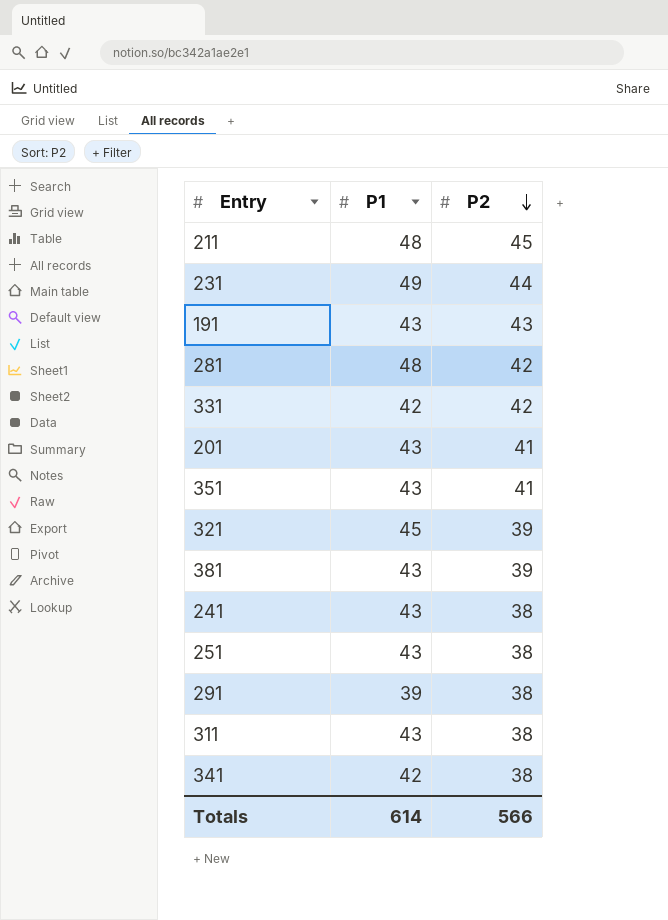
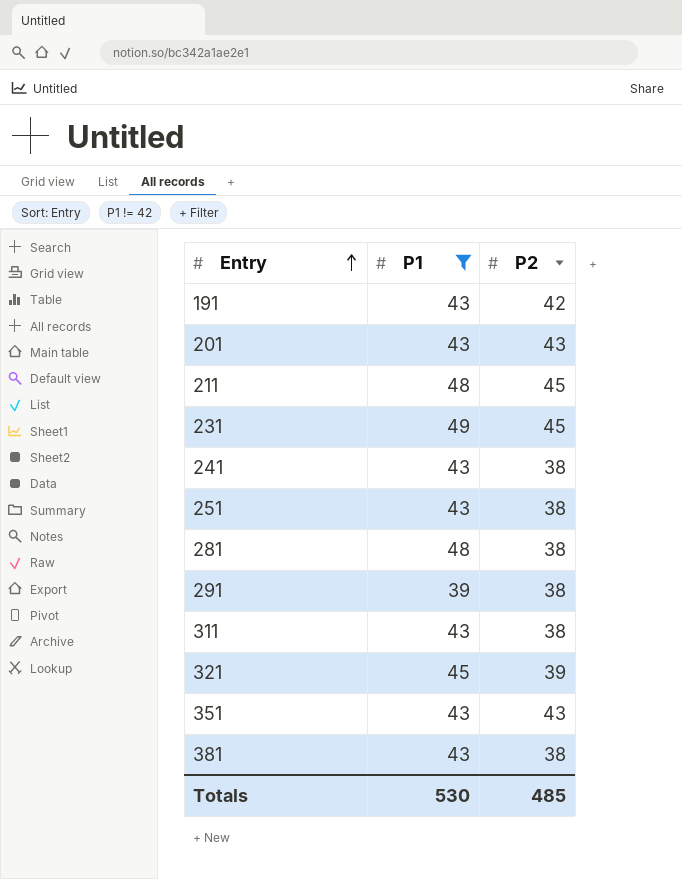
filter: none -> P1 != 42
row order: P2 descending -> Entry ascending
191 | P2: 43 -> 42
201 | P2: 41 -> 43
231 | P2: 44 -> 45
281 | P2: 42 -> 38
351 | P2: 41 -> 43
381 | P2: 39 -> 38
Totals | P1: 614 -> 530
Totals | P2: 566 -> 485

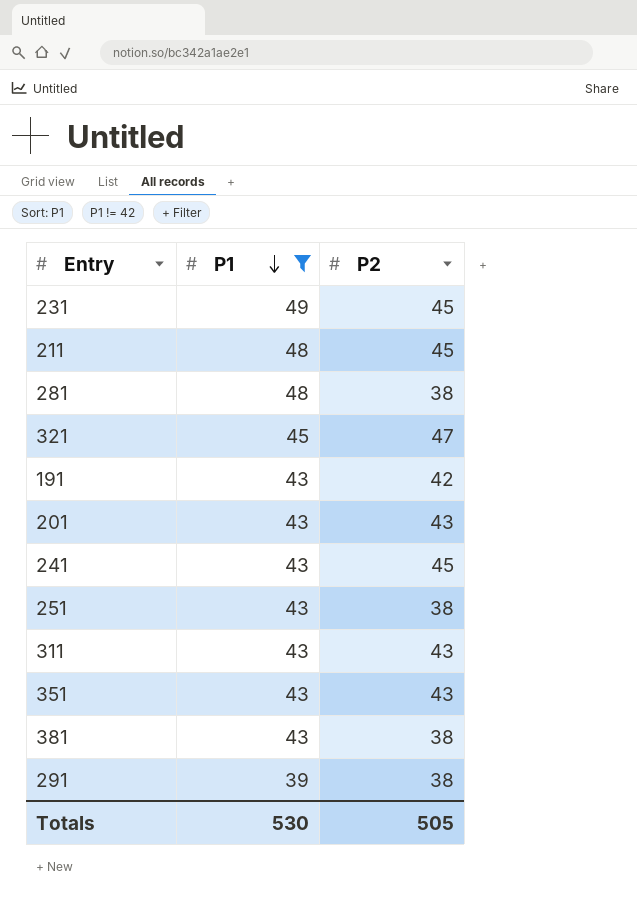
row order: Entry ascending -> P1 descending
321 | P2: 39 -> 47
241 | P2: 38 -> 45
311 | P2: 38 -> 43
Totals | P2: 485 -> 505

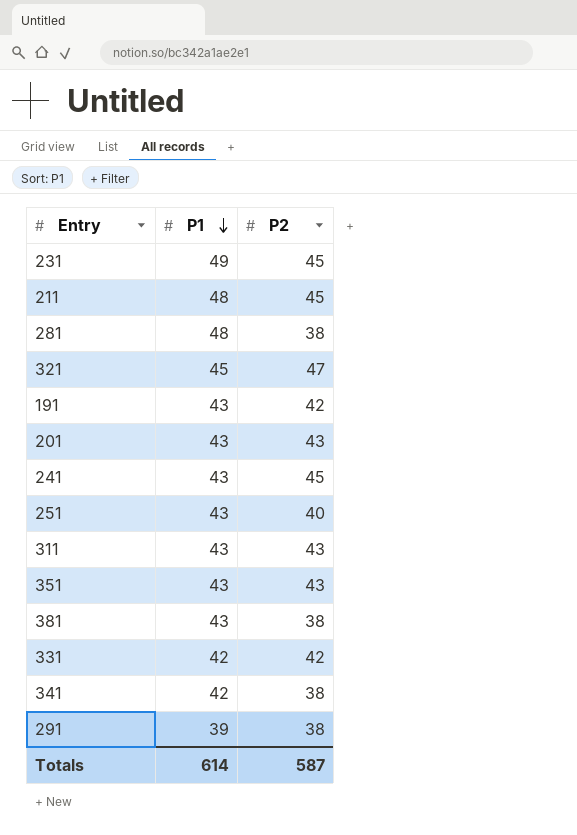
filter: P1 != 42 -> none
251 | P2: 38 -> 40
Totals | P1: 530 -> 614
Totals | P2: 505 -> 587

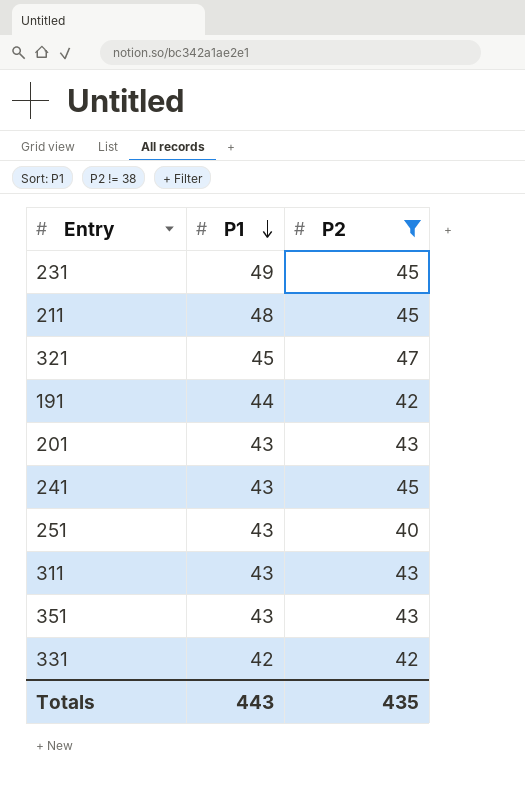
filter: none -> P2 != 38
191 | P1: 43 -> 44
Totals | P1: 614 -> 443
Totals | P2: 587 -> 435

